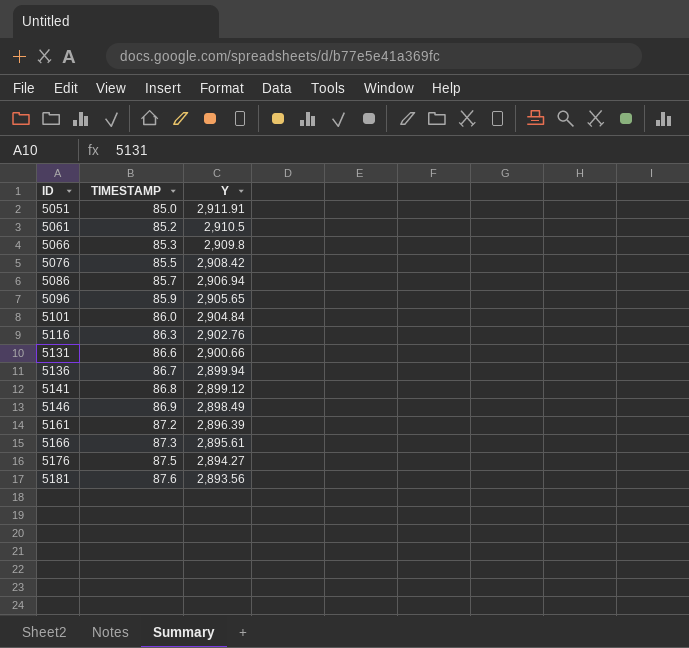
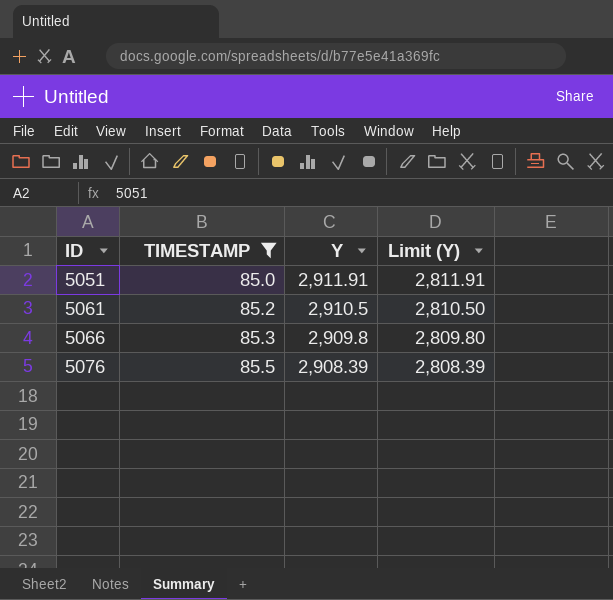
filter: none -> TIMESTAMP <= 85.5
column Limit (Y) | formula: none -> [Y] - 100
5076 | Y: 2,908.42 -> 2,908.39

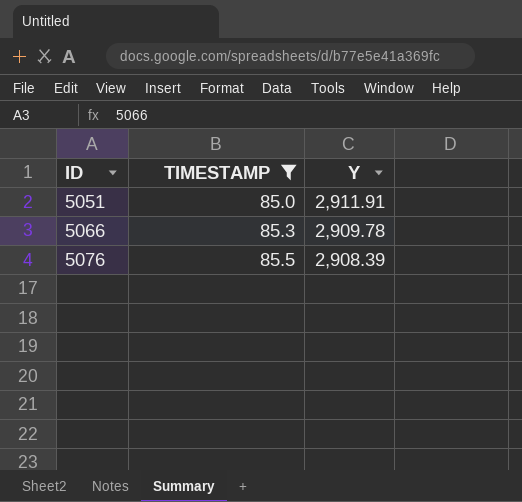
column Limit (Y) | formula: [Y] - 100 -> none
row 5061: 85.2 | 2,910.5 | 2,810.50 -> none
5066 | Y: 2,909.8 -> 2,909.78

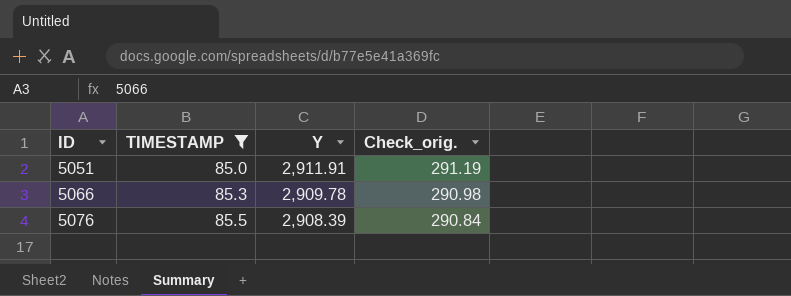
column Check_orig. | formula: none -> [Y] * 0.1

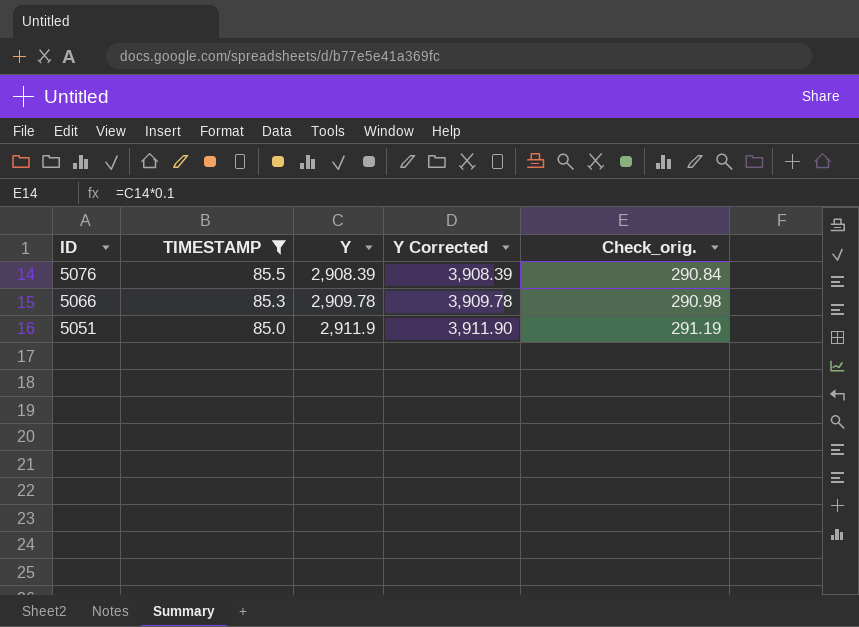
row order: ID ascending -> ID descending
column Y Corrected | formula: none -> [Y] + 1000
5051 | Y: 2,911.91 -> 2,911.9

